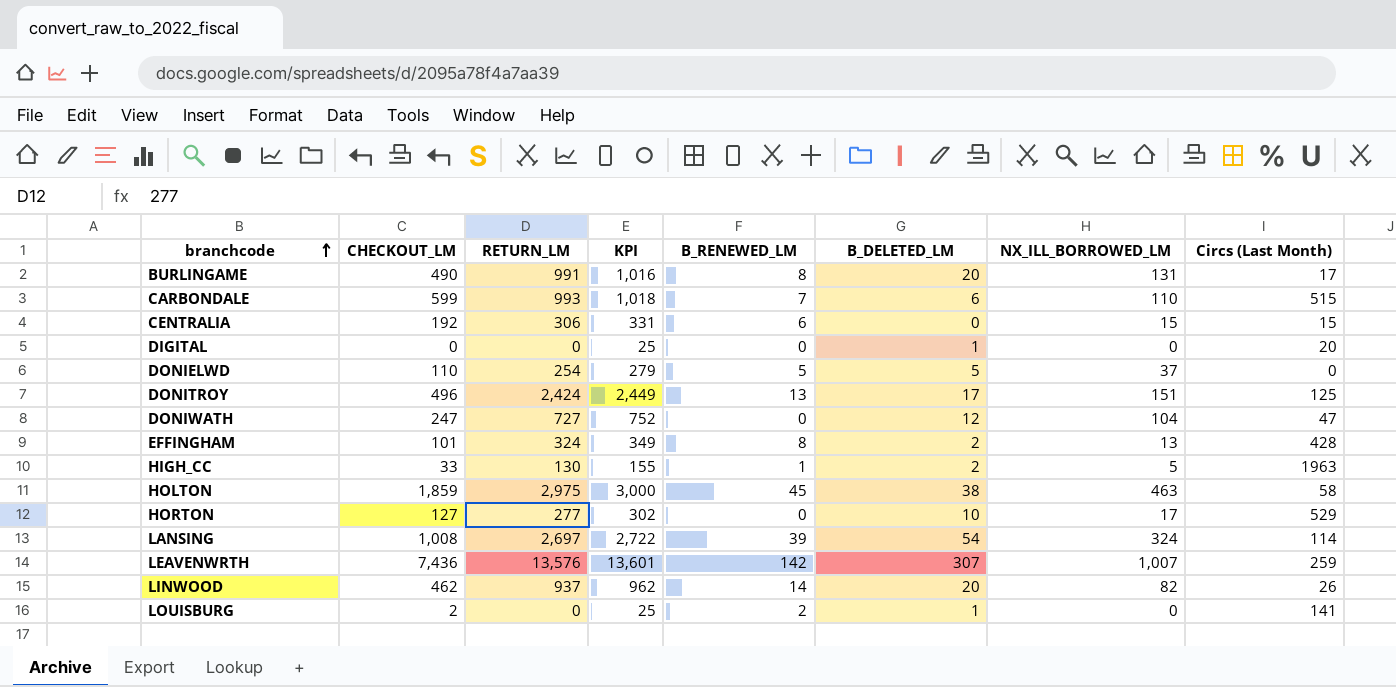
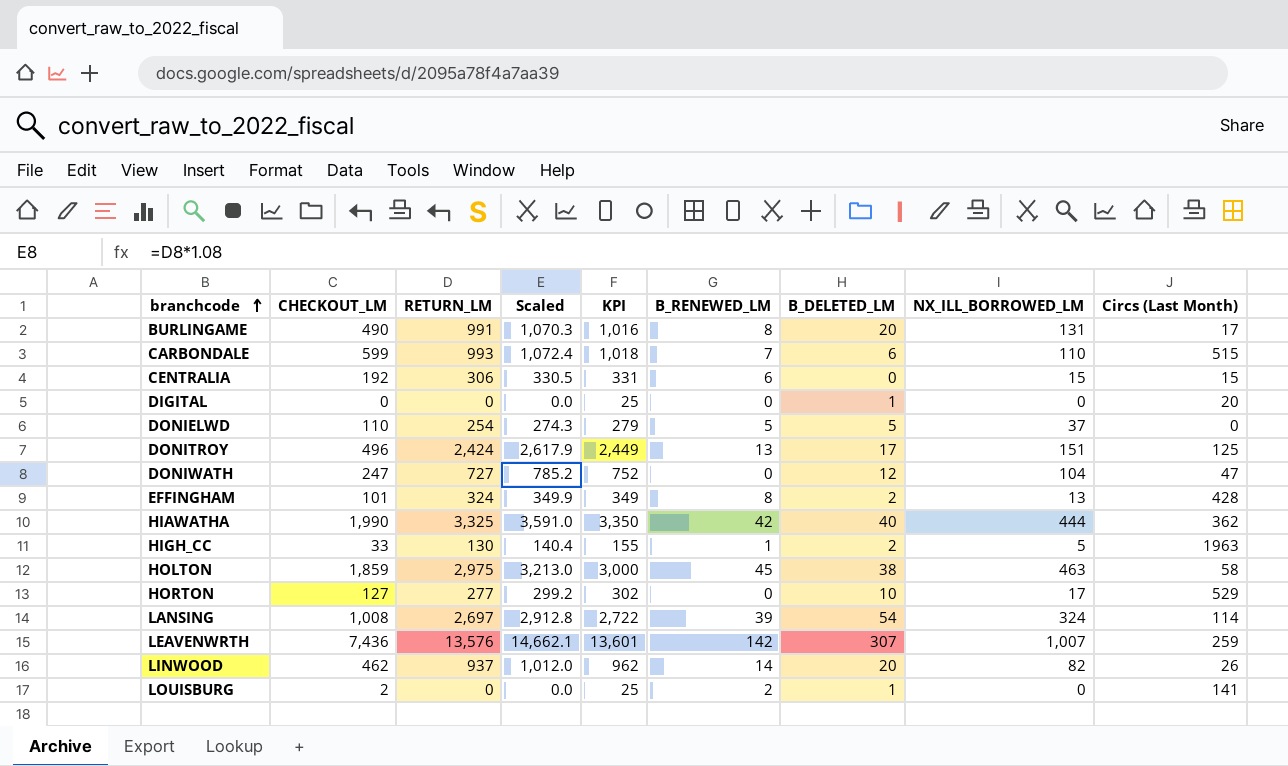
column Scaled | formula: none -> [RETURN_LM] * 1.08
row HIAWATHA: none -> 1,990 | 3,325 | 3,591.0 | 3,350 | 42 | 40 | 444 | 362

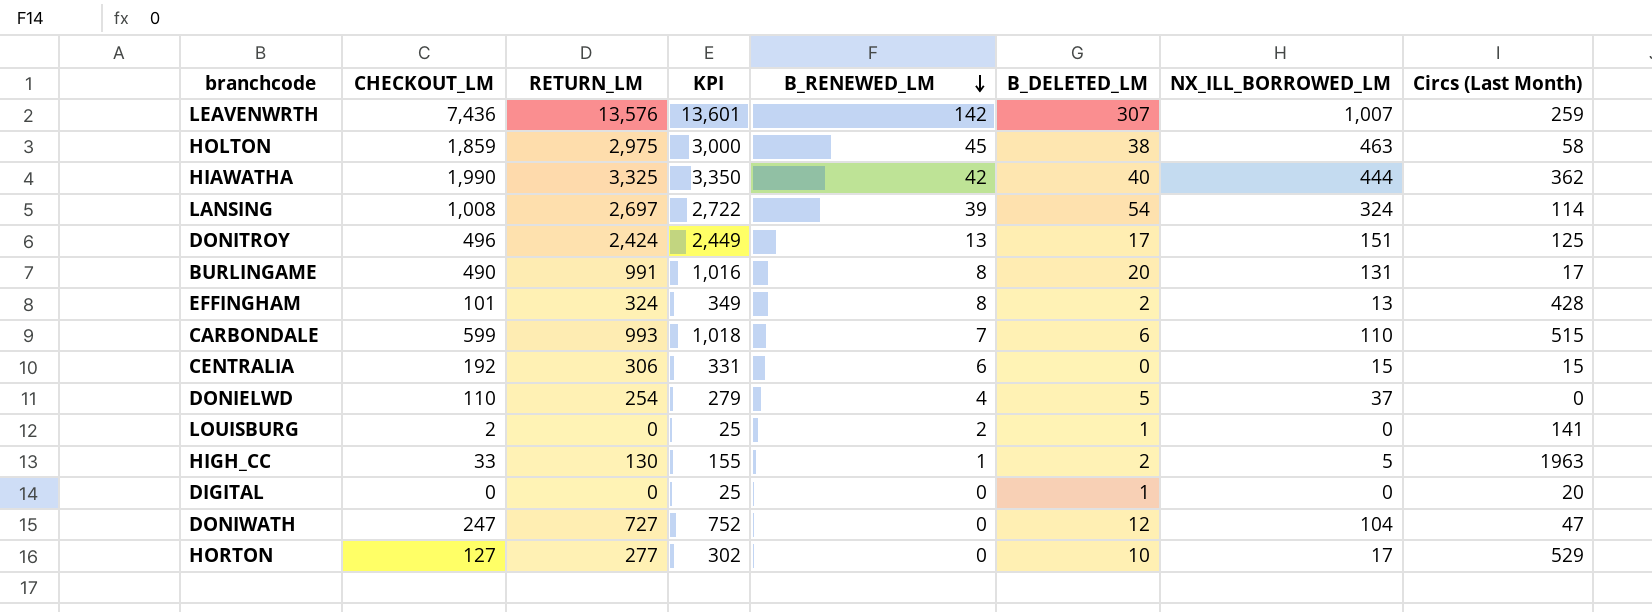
row order: branchcode ascending -> B_RENEWED_LM descending
column Scaled | formula: [RETURN_LM] * 1.08 -> none
row LINWOOD: 462 | 937 | 1,012.0 | 962 | 14 | 20 | 82 | 26 -> none
DONIELWD | B_RENEWED_LM: 5 -> 4

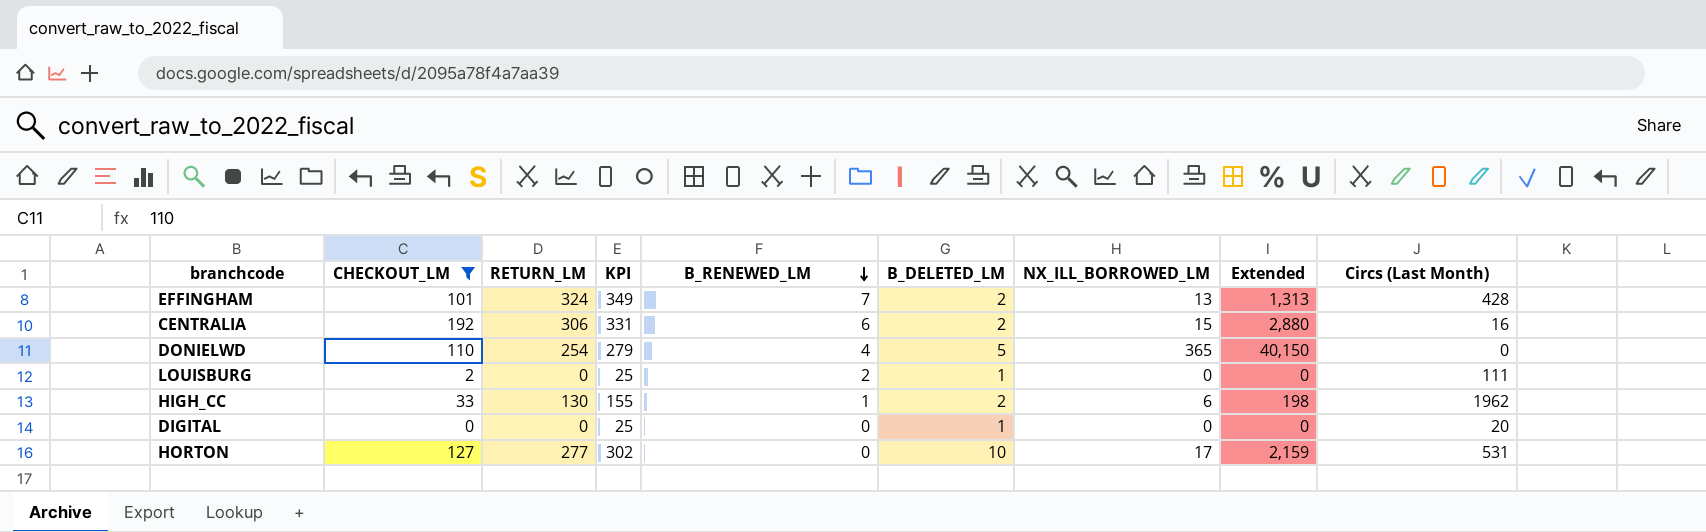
filter: none -> CHECKOUT_LM <= 192
column Extended | formula: none -> [CHECKOUT_LM] * [NX_ILL_BORROWED_LM]
EFFINGHAM | B_RENEWED_LM: 8 -> 7
CENTRALIA | B_DELETED_LM: 0 -> 2
CENTRALIA | Circs (Last Month): 15 -> 16
DONIELWD | NX_ILL_BORROWED_LM: 37 -> 365
LOUISBURG | Circs (Last Month): 141 -> 111
HIGH_CC | NX_ILL_BORROWED_LM: 5 -> 6
HIGH_CC | Circs (Last Month): 1963 -> 1962
HORTON | Circs (Last Month): 529 -> 531

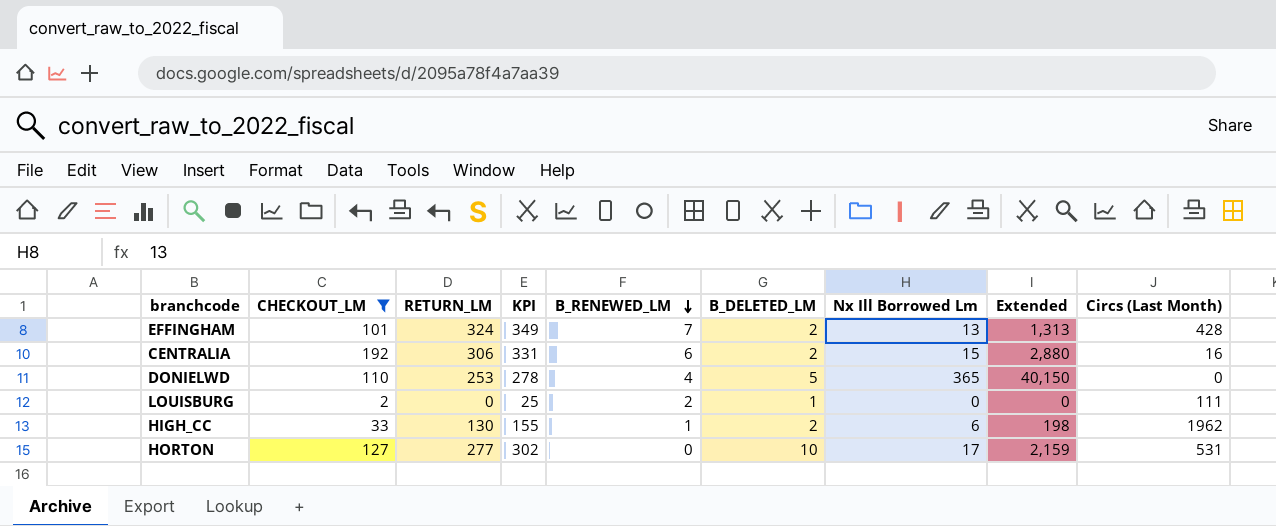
column name: NX_ILL_BORROWED_LM -> Nx Ill Borrowed Lm
row DIGITAL: 0 | 0 | 25 | 0 | 1 | 0 | 0 | 20 -> none
DONIELWD | RETURN_LM: 254 -> 253
DONIELWD | KPI: 279 -> 278

